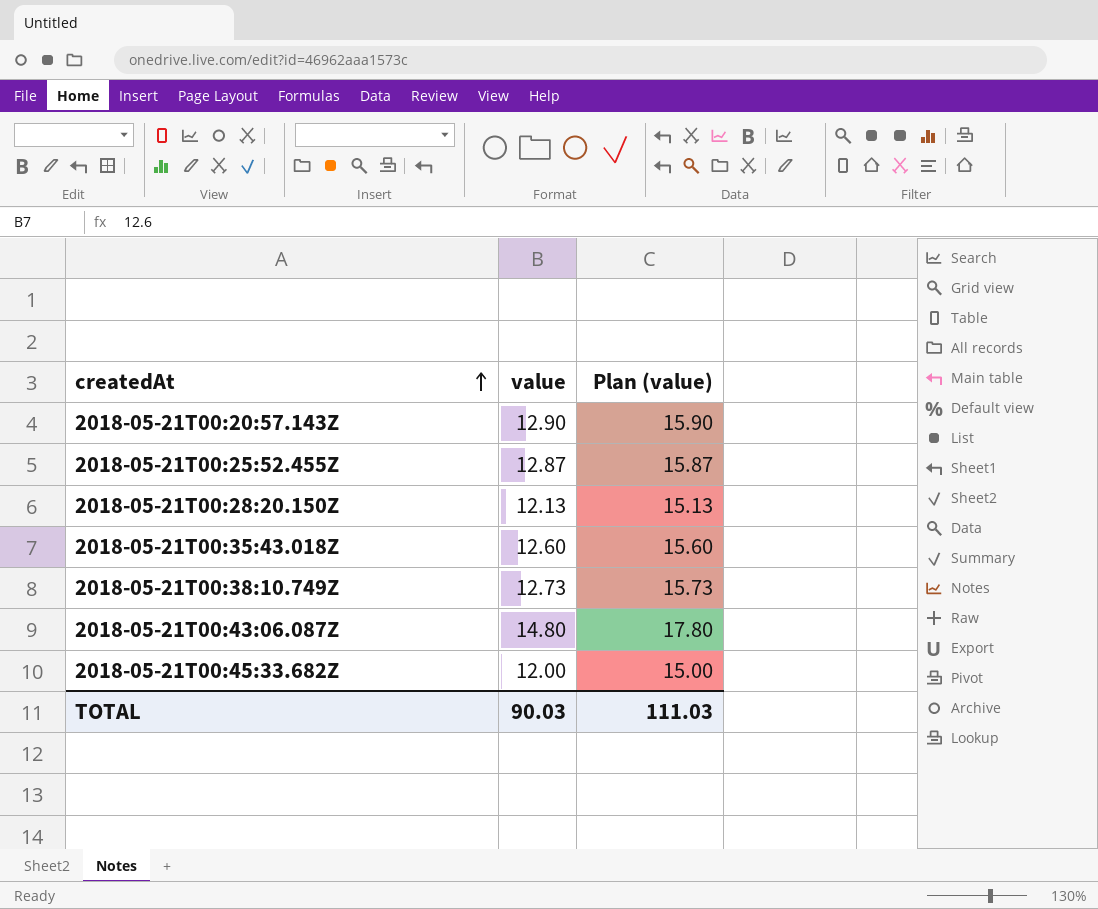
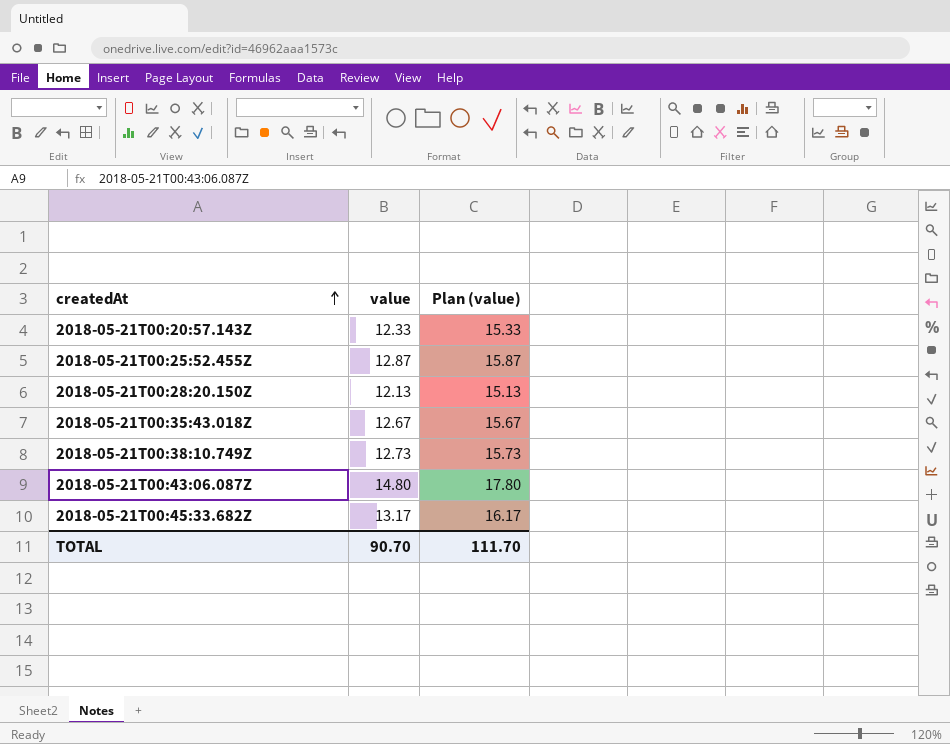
2018-05-21T00:20:57.143Z | value: 12.90 -> 12.33
2018-05-21T00:20:57.143Z | Plan (value): 15.90 -> 15.33
2018-05-21T00:35:43.018Z | value: 12.60 -> 12.67
2018-05-21T00:35:43.018Z | Plan (value): 15.60 -> 15.67
2018-05-21T00:45:33.682Z | value: 12.00 -> 13.17
2018-05-21T00:45:33.682Z | Plan (value): 15.00 -> 16.17
TOTAL | value: 90.03 -> 90.70
TOTAL | Plan (value): 111.03 -> 111.70

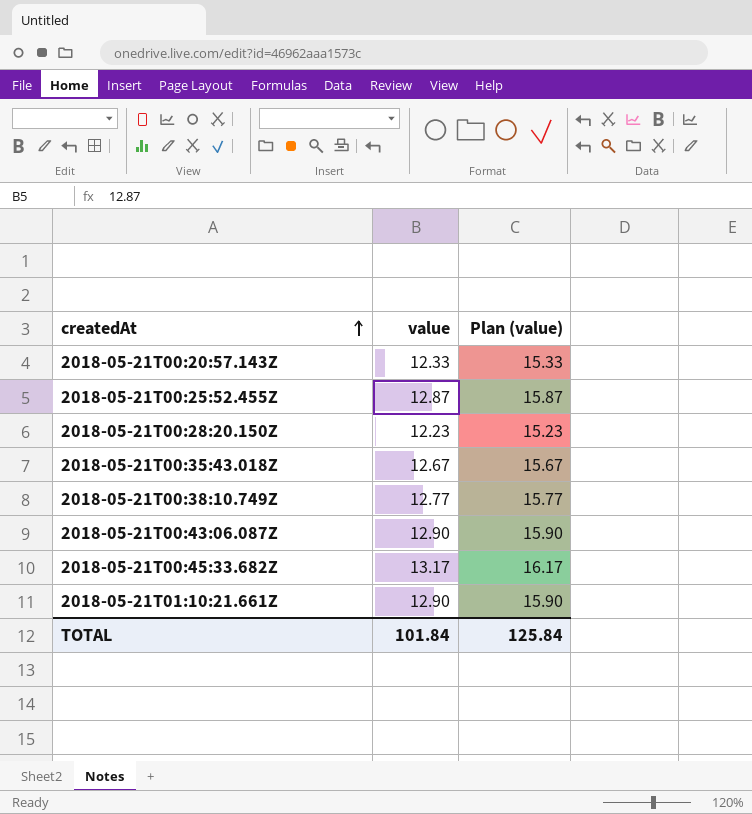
2018-05-21T00:28:20.150Z | value: 12.13 -> 12.23
2018-05-21T00:28:20.150Z | Plan (value): 15.13 -> 15.23
2018-05-21T00:38:10.749Z | value: 12.73 -> 12.77
2018-05-21T00:38:10.749Z | Plan (value): 15.73 -> 15.77
2018-05-21T00:43:06.087Z | value: 14.80 -> 12.90
2018-05-21T00:43:06.087Z | Plan (value): 17.80 -> 15.90
row 2018-05-21T01:10:21.661Z: none -> 12.90 | 15.90
TOTAL | value: 90.70 -> 101.84
TOTAL | Plan (value): 111.70 -> 125.84

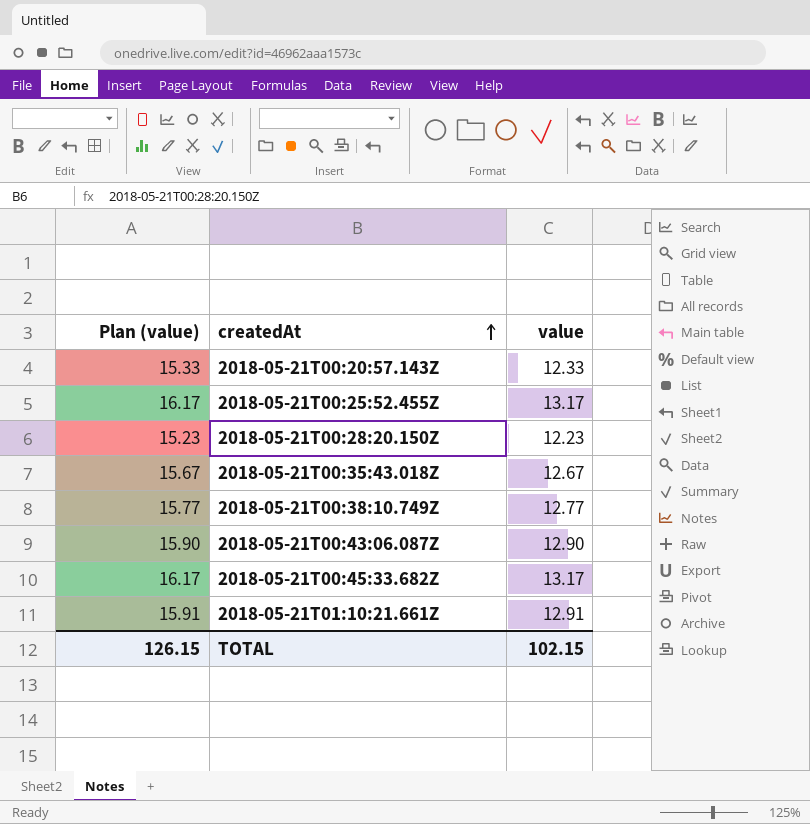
column Plan (value) | position: 3 -> 1
2018-05-21T00:25:52.455Z | Plan (value): 15.87 -> 16.17
2018-05-21T00:25:52.455Z | value: 12.87 -> 13.17
2018-05-21T01:10:21.661Z | Plan (value): 15.90 -> 15.91
2018-05-21T01:10:21.661Z | value: 12.90 -> 12.91
TOTAL | Plan (value): 125.84 -> 126.15
TOTAL | value: 101.84 -> 102.15

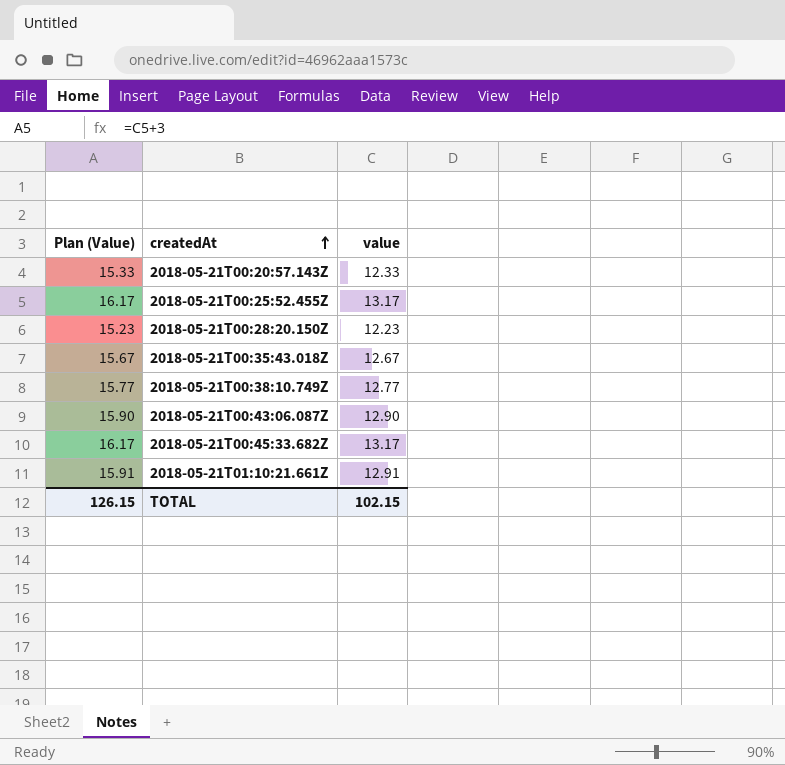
column name: Plan (value) -> Plan (Value)

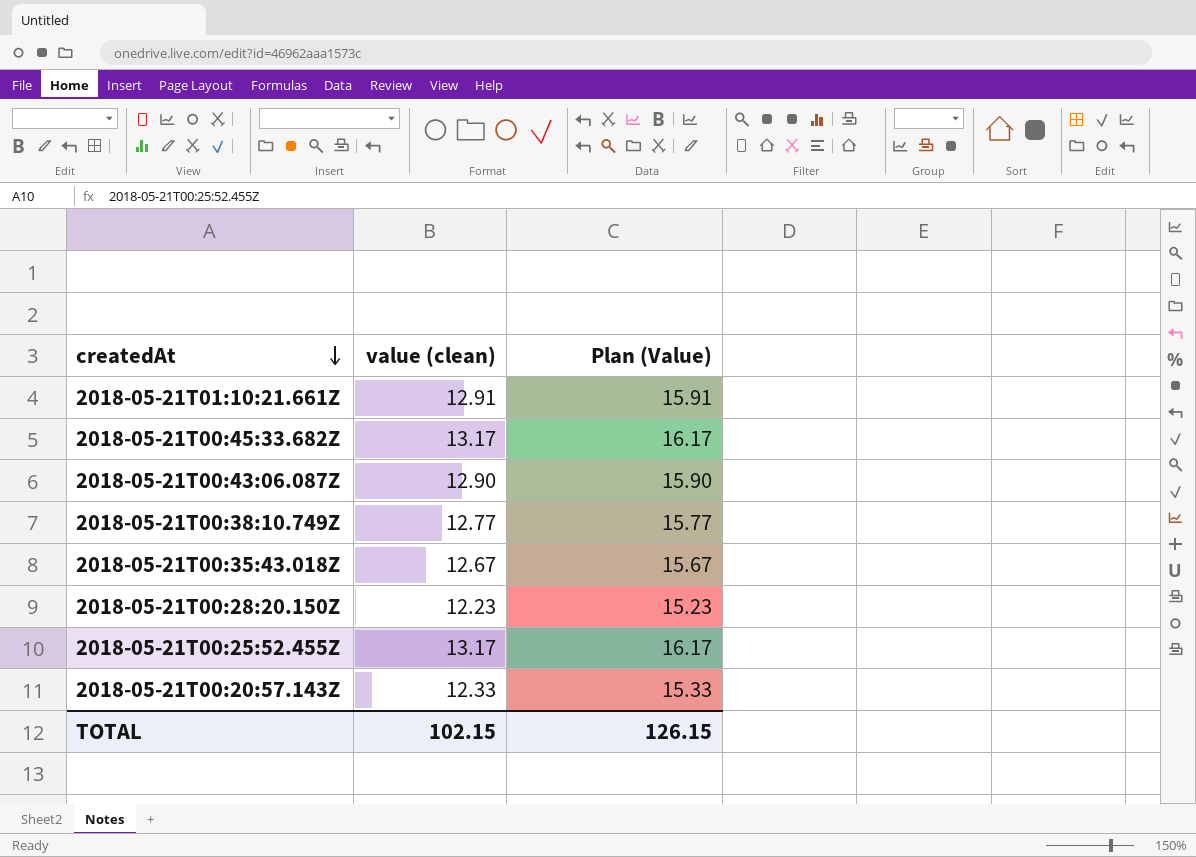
row order: createdAt ascending -> createdAt descending
column name: value -> value (clean)
column Plan (Value) | position: 1 -> 3

